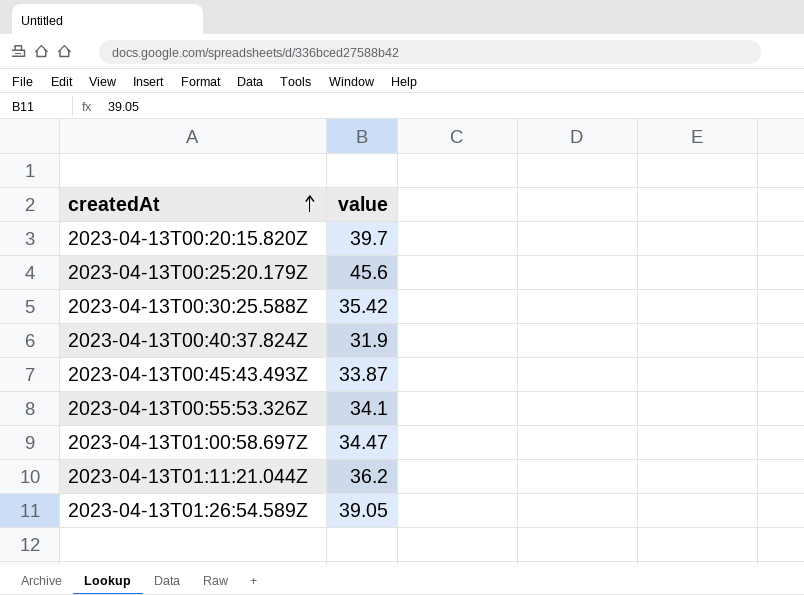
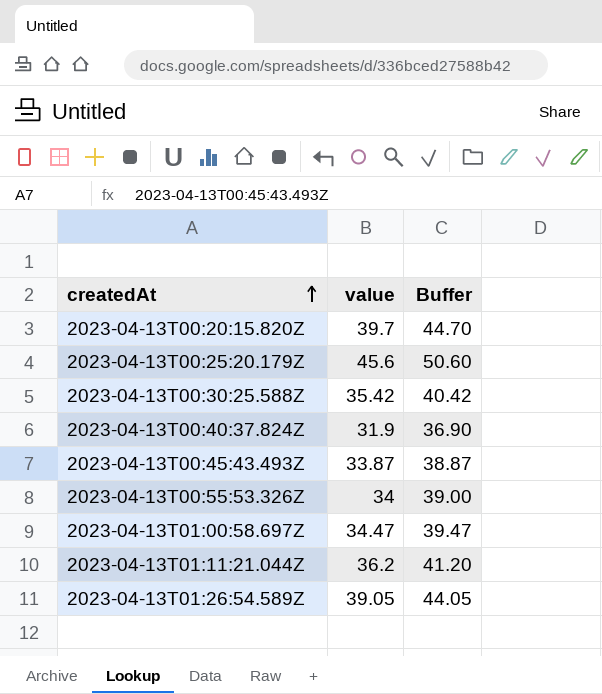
column Buffer | formula: none -> [value] + 5
2023-04-13T00:55:53.326Z | value: 34.1 -> 34

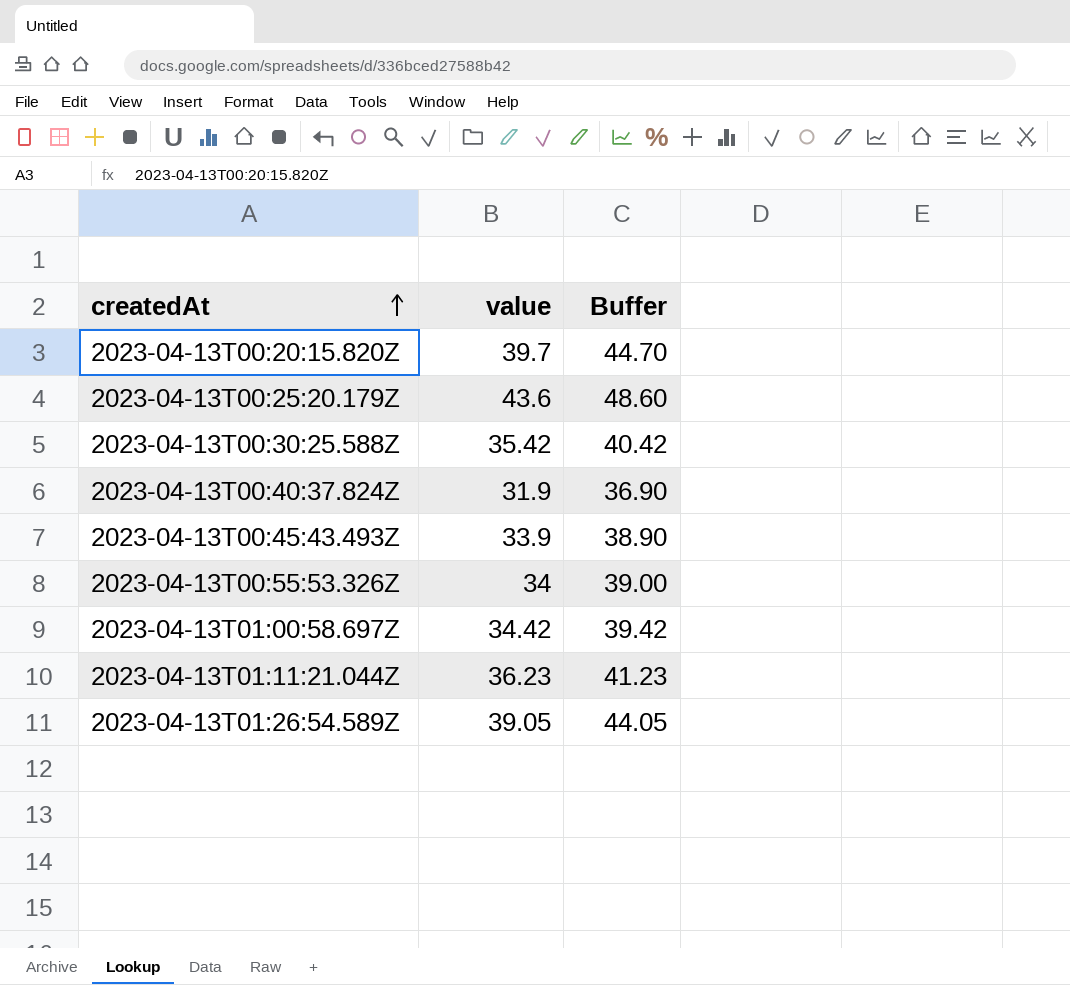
2023-04-13T00:25:20.179Z | value: 45.6 -> 43.6
2023-04-13T00:25:20.179Z | Buffer: 50.60 -> 48.60
2023-04-13T00:45:43.493Z | value: 33.87 -> 33.9
2023-04-13T00:45:43.493Z | Buffer: 38.87 -> 38.90
2023-04-13T01:00:58.697Z | value: 34.47 -> 34.42
2023-04-13T01:00:58.697Z | Buffer: 39.47 -> 39.42
2023-04-13T01:11:21.044Z | value: 36.2 -> 36.23
2023-04-13T01:11:21.044Z | Buffer: 41.20 -> 41.23

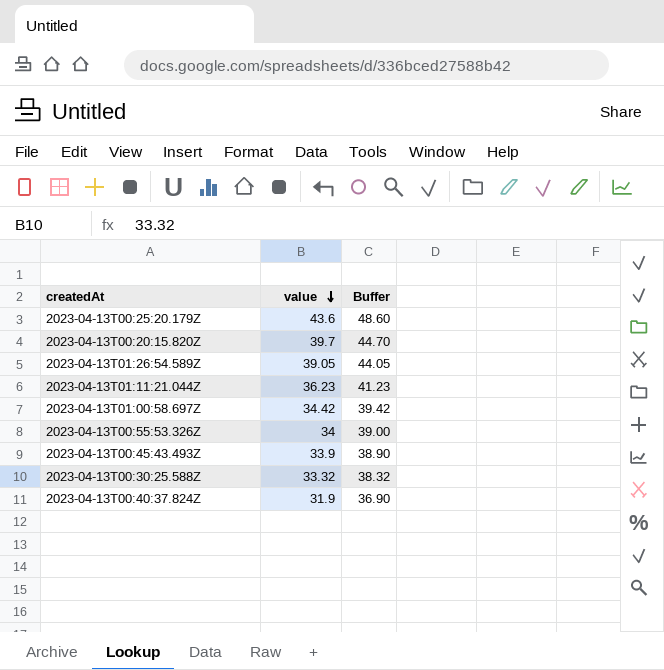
row order: createdAt ascending -> value descending
2023-04-13T00:30:25.588Z | value: 35.42 -> 33.32
2023-04-13T00:30:25.588Z | Buffer: 40.42 -> 38.32

